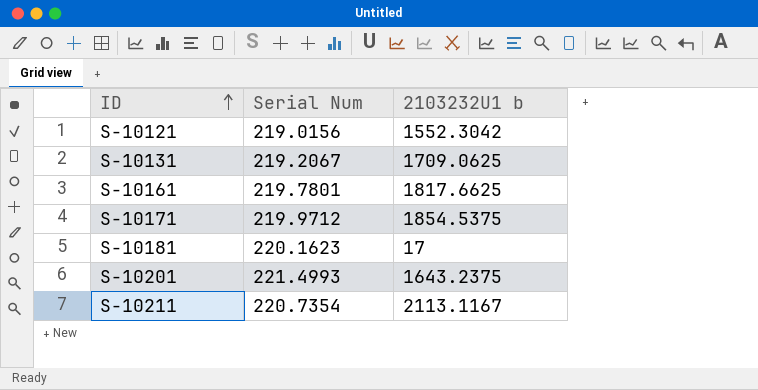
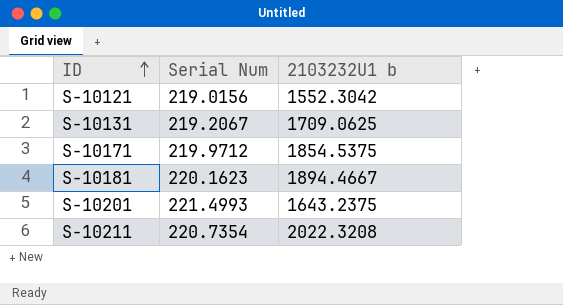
row S-10161: 219.7801 | 1817.6625 -> none
S-10181 | 2103232U1 b: 17 -> 1894.4667
S-10211 | 2103232U1 b: 2113.1167 -> 2022.3208

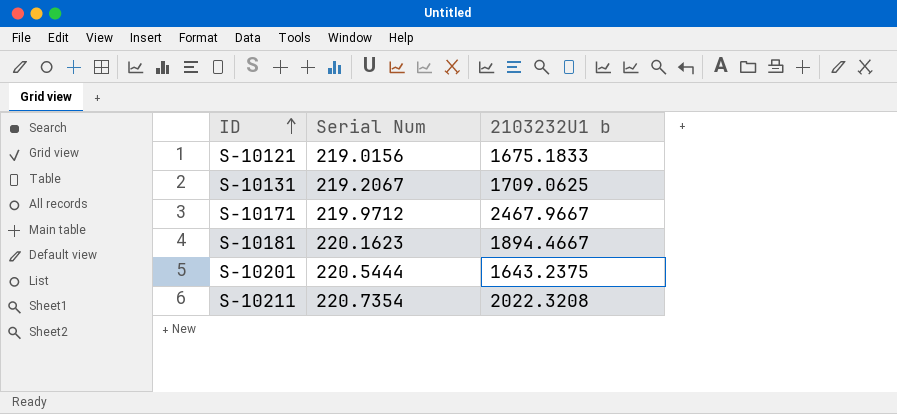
S-10121 | 2103232U1 b: 1552.3042 -> 1675.1833
S-10171 | 2103232U1 b: 1854.5375 -> 2467.9667
S-10201 | Serial Num: 221.4993 -> 220.5444

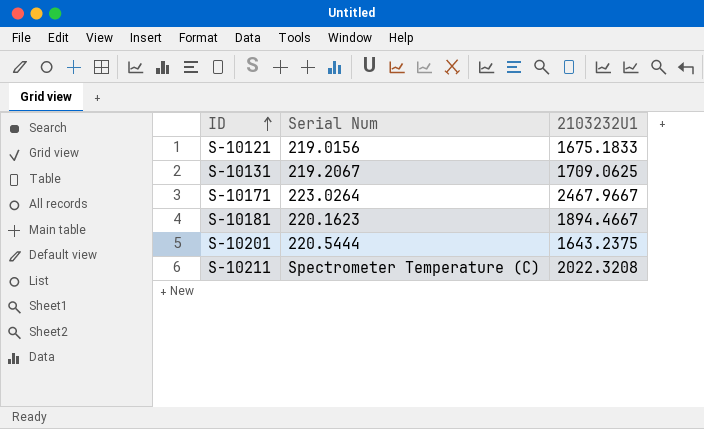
column name: 2103232U1 b -> 2103232U1
S-10171 | Serial Num: 219.9712 -> 223.0264
S-10211 | Serial Num: 220.7354 -> Spectrometer Temperature (C)

